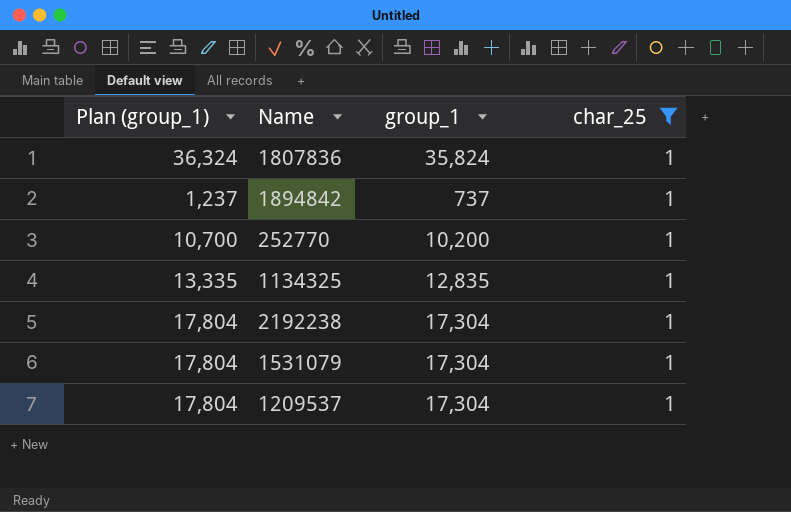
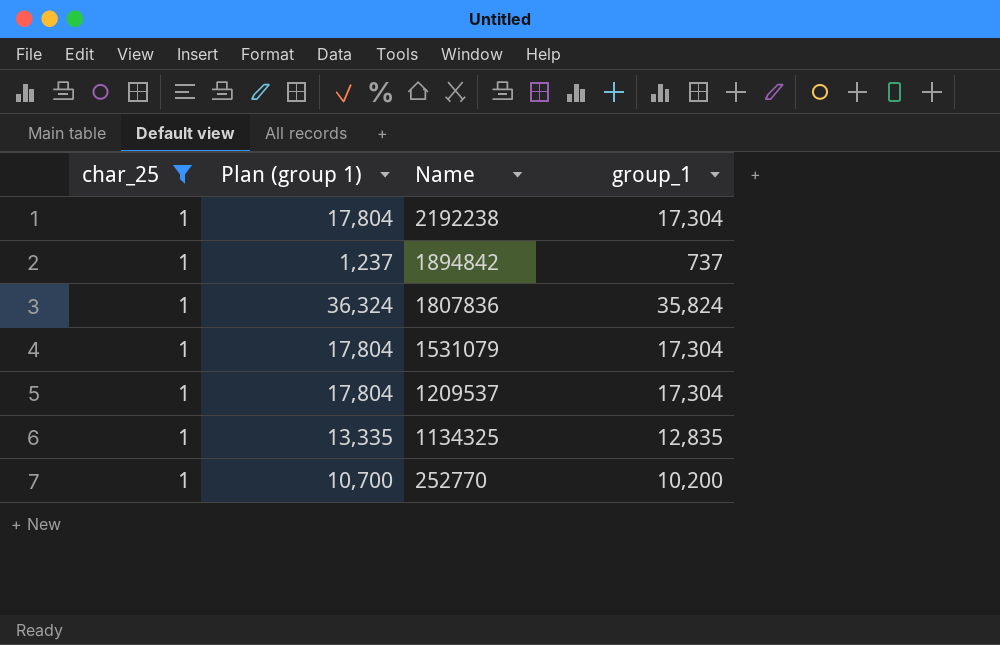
row order: none -> Name descending
column char_25 | position: 4 -> 1
column name: Plan (group_1) -> Plan (group 1)

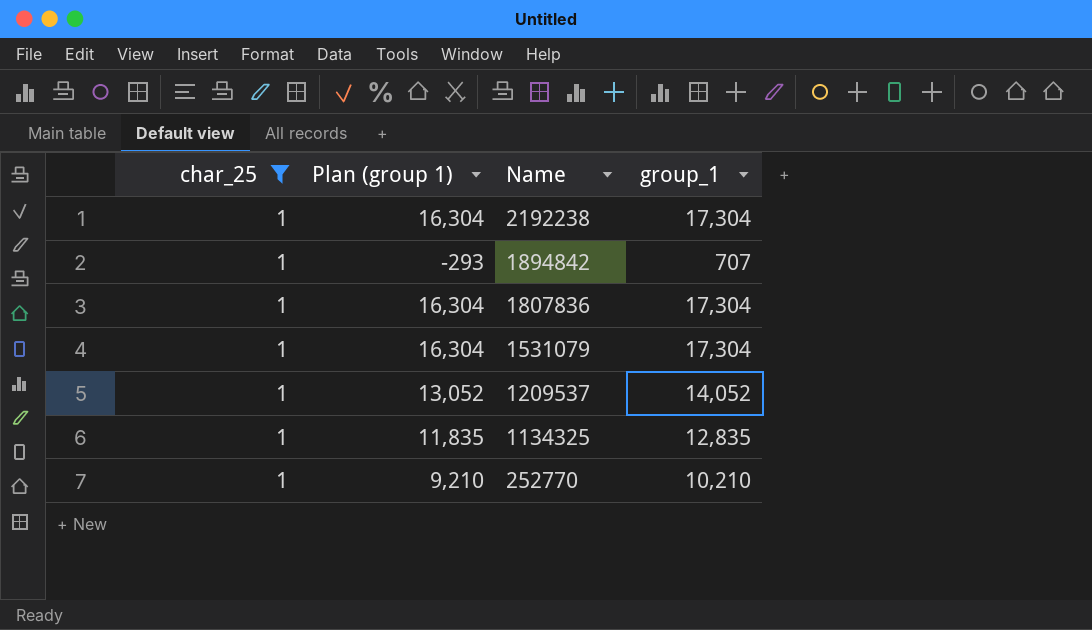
column Plan (group 1) | formula: [group_1] + 500 -> [group_1] - 1000
1894842 | group_1: 737 -> 707
1807836 | group_1: 35,824 -> 17,304
1209537 | group_1: 17,304 -> 14,052
252770 | group_1: 10,200 -> 10,210

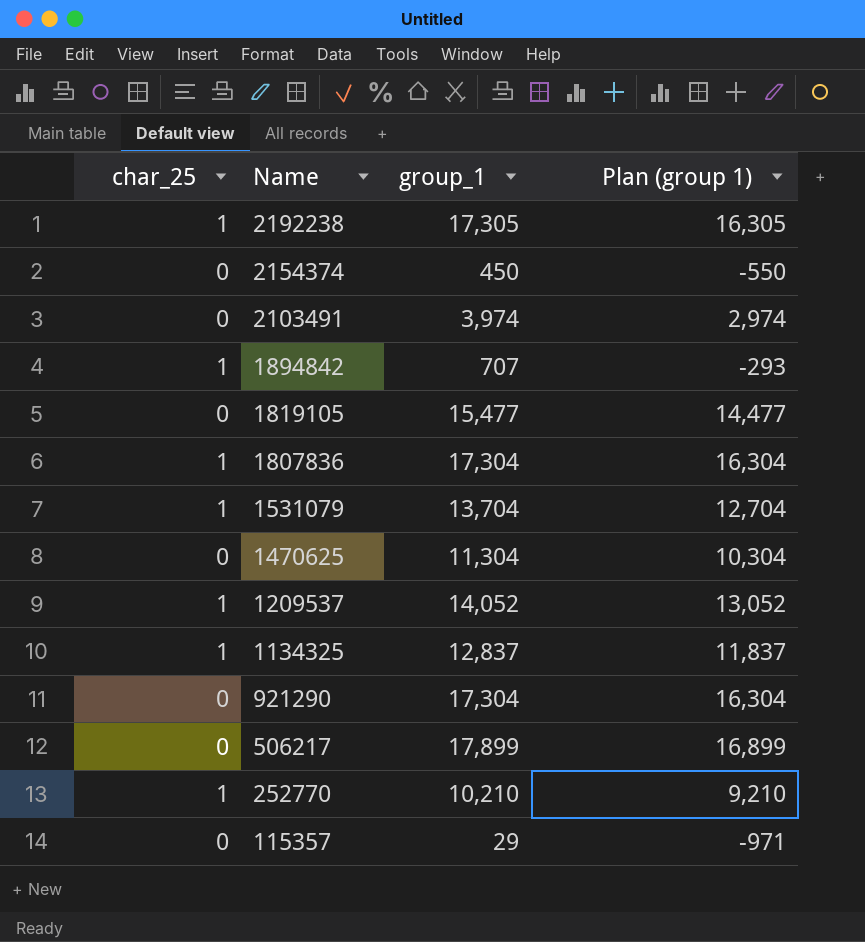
filter: char_25 = 1 -> none
column Plan (group 1) | position: 2 -> 4
2192238 | group_1: 17,304 -> 17,305
2192238 | Plan (group 1): 16,304 -> 16,305
1531079 | group_1: 17,304 -> 13,704
1531079 | Plan (group 1): 16,304 -> 12,704
1134325 | group_1: 12,835 -> 12,837
1134325 | Plan (group 1): 11,835 -> 11,837

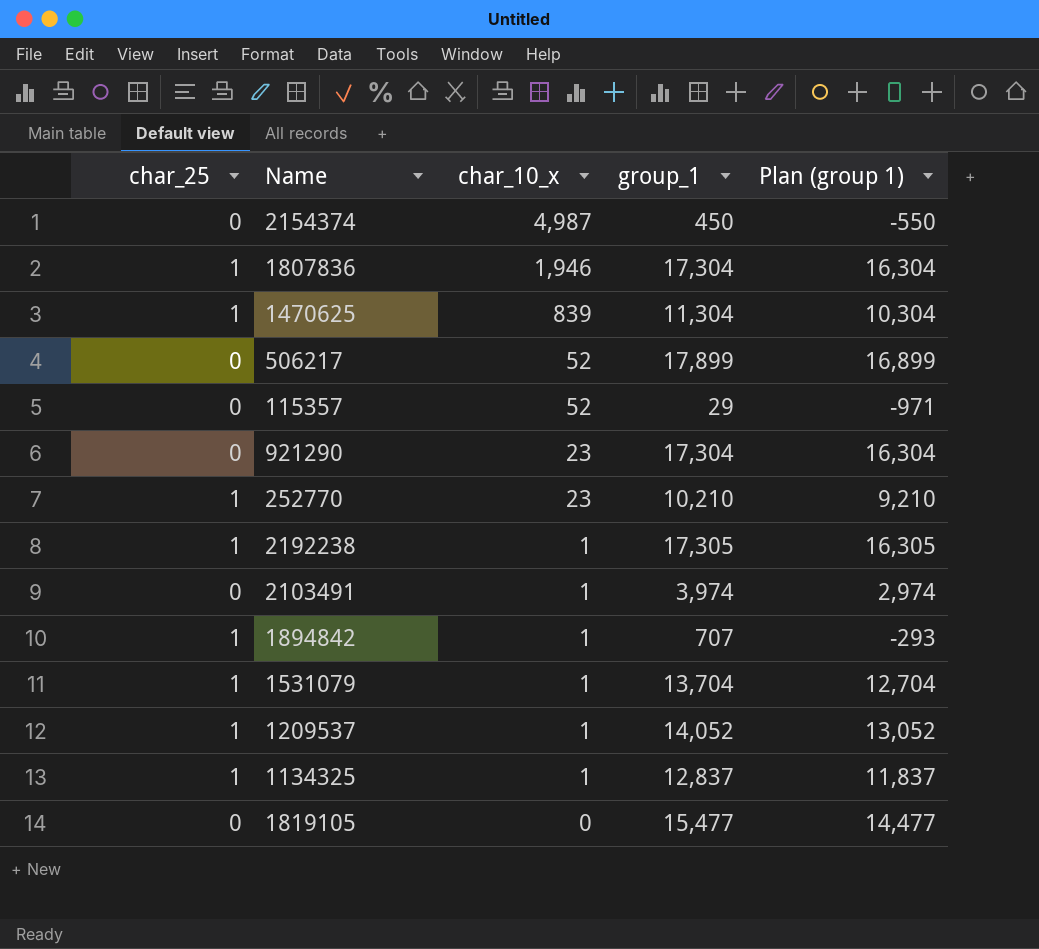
row order: Name descending -> char_10_x descending
column char_10_x | position: none -> 3
1470625 | char_25: 0 -> 1

